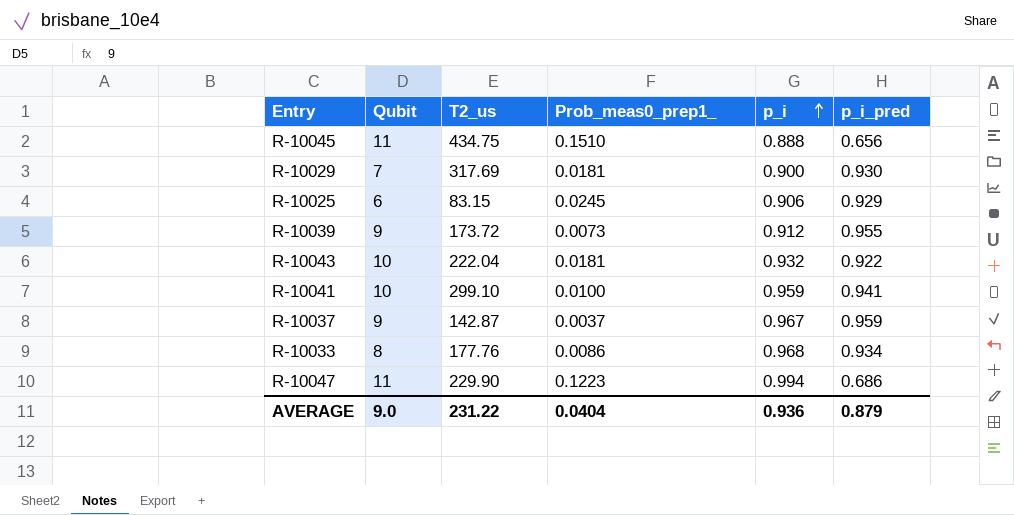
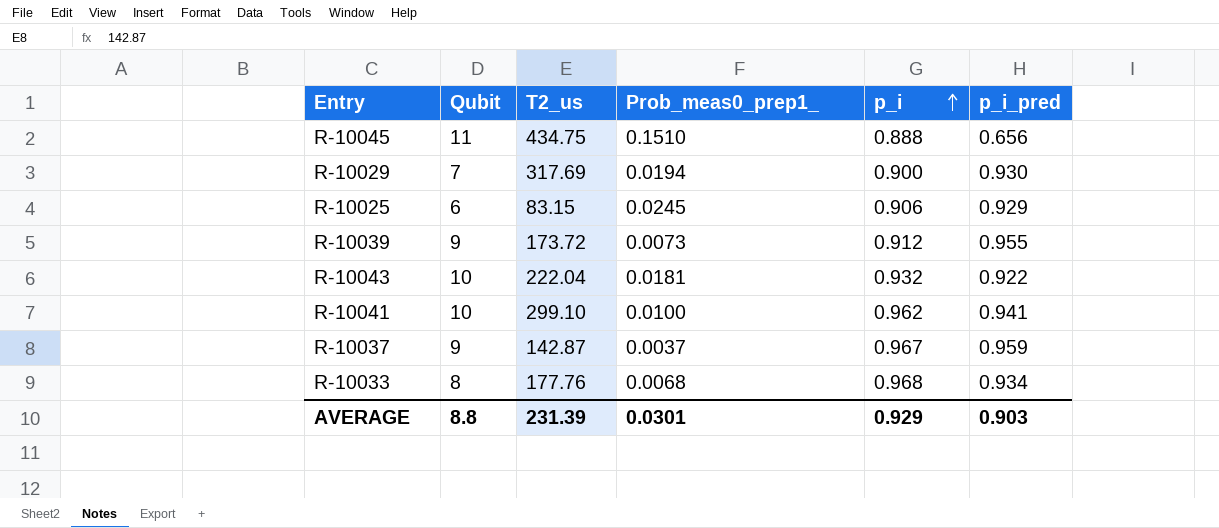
row R-10047: 11 | 229.90 | 0.1223 | 0.994 | 0.686 -> none
R-10029 | Prob_meas0_prep1_: 0.0181 -> 0.0194
R-10041 | p_i: 0.959 -> 0.962
R-10033 | Prob_meas0_prep1_: 0.0086 -> 0.0068
AVERAGE | Qubit: 9.0 -> 8.8
AVERAGE | T2_us: 231.22 -> 231.39
AVERAGE | Prob_meas0_prep1_: 0.0404 -> 0.0301
AVERAGE | p_i: 0.936 -> 0.929
AVERAGE | p_i_pred: 0.879 -> 0.903

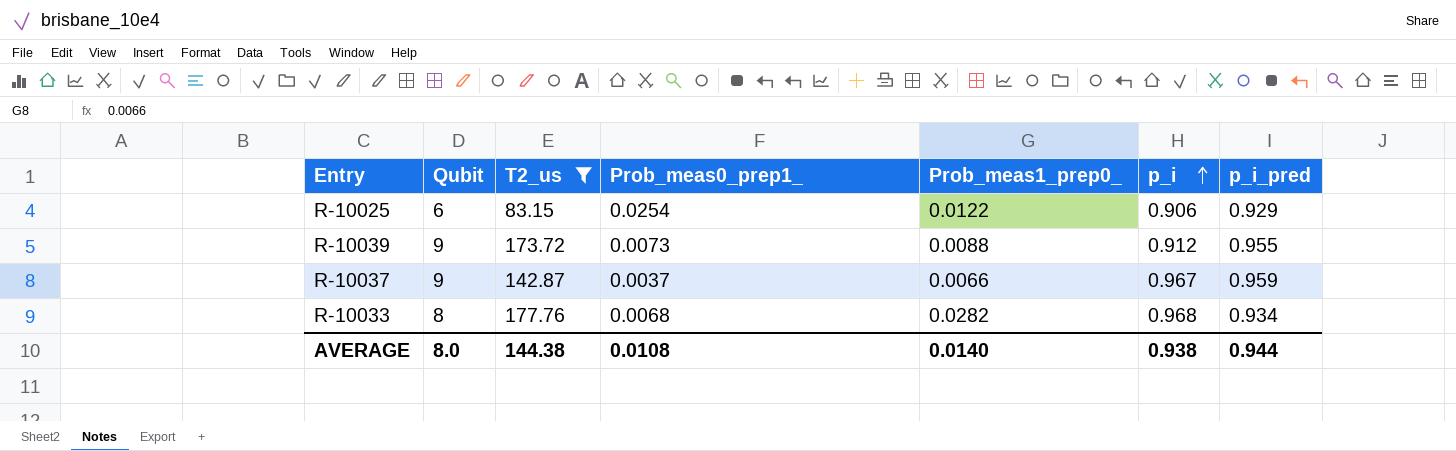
filter: none -> T2_us <= 177.76
column Prob_meas1_prep0_ | position: none -> 5
R-10025 | Prob_meas0_prep1_: 0.0245 -> 0.0254
AVERAGE | Qubit: 8.8 -> 8.0
AVERAGE | T2_us: 231.39 -> 144.38
AVERAGE | Prob_meas0_prep1_: 0.0301 -> 0.0108
AVERAGE | p_i: 0.929 -> 0.938
AVERAGE | p_i_pred: 0.903 -> 0.944

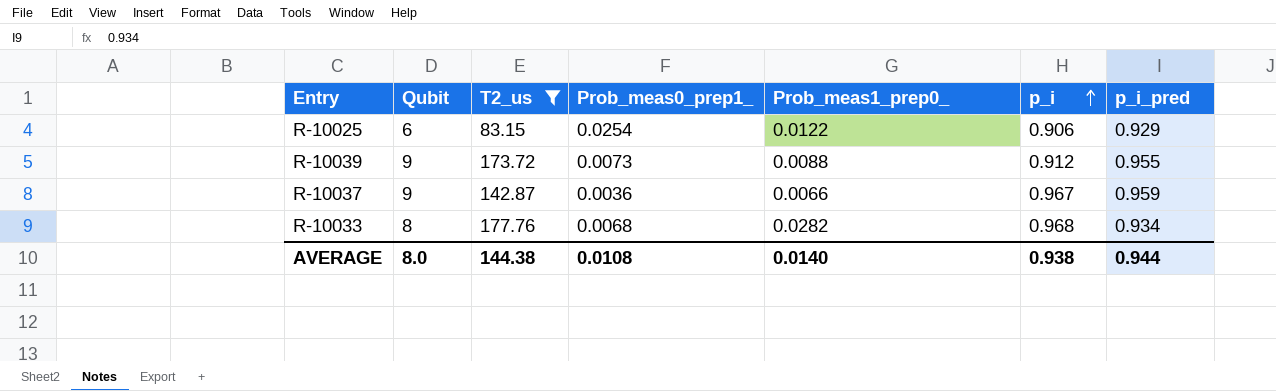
R-10037 | Prob_meas0_prep1_: 0.0037 -> 0.0036

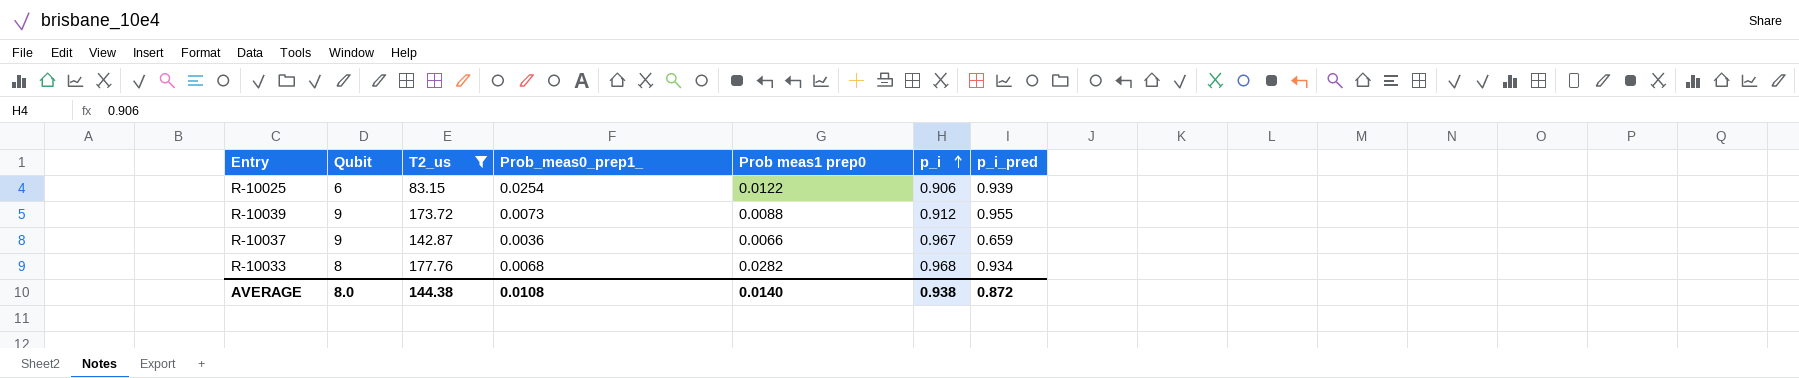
column name: Prob_meas1_prep0_ -> Prob meas1 prep0
R-10025 | p_i_pred: 0.929 -> 0.939
R-10037 | p_i_pred: 0.959 -> 0.659
AVERAGE | p_i_pred: 0.944 -> 0.872

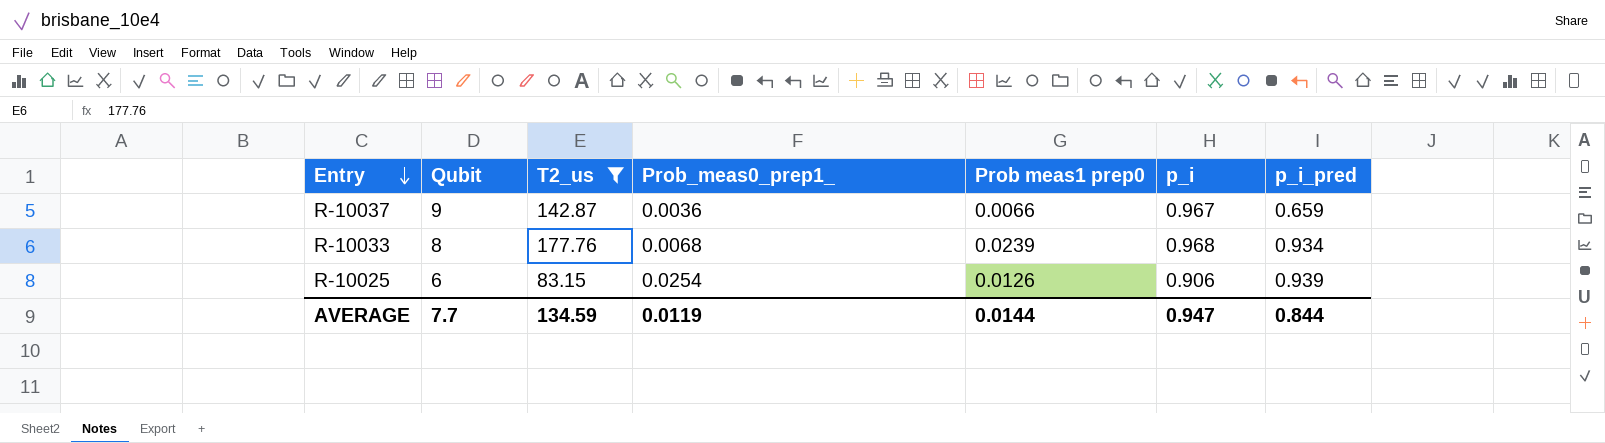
row order: p_i ascending -> Entry descending
row R-10039: 9 | 173.72 | 0.0073 | 0.0088 | 0.912 | 0.955 -> none
R-10033 | Prob meas1 prep0: 0.0282 -> 0.0239
R-10025 | Prob meas1 prep0: 0.0122 -> 0.0126
AVERAGE | Qubit: 8.0 -> 7.7
AVERAGE | T2_us: 144.38 -> 134.59
AVERAGE | Prob_meas0_prep1_: 0.0108 -> 0.0119
AVERAGE | Prob meas1 prep0: 0.0140 -> 0.0144
AVERAGE | p_i: 0.938 -> 0.947
AVERAGE | p_i_pred: 0.872 -> 0.844

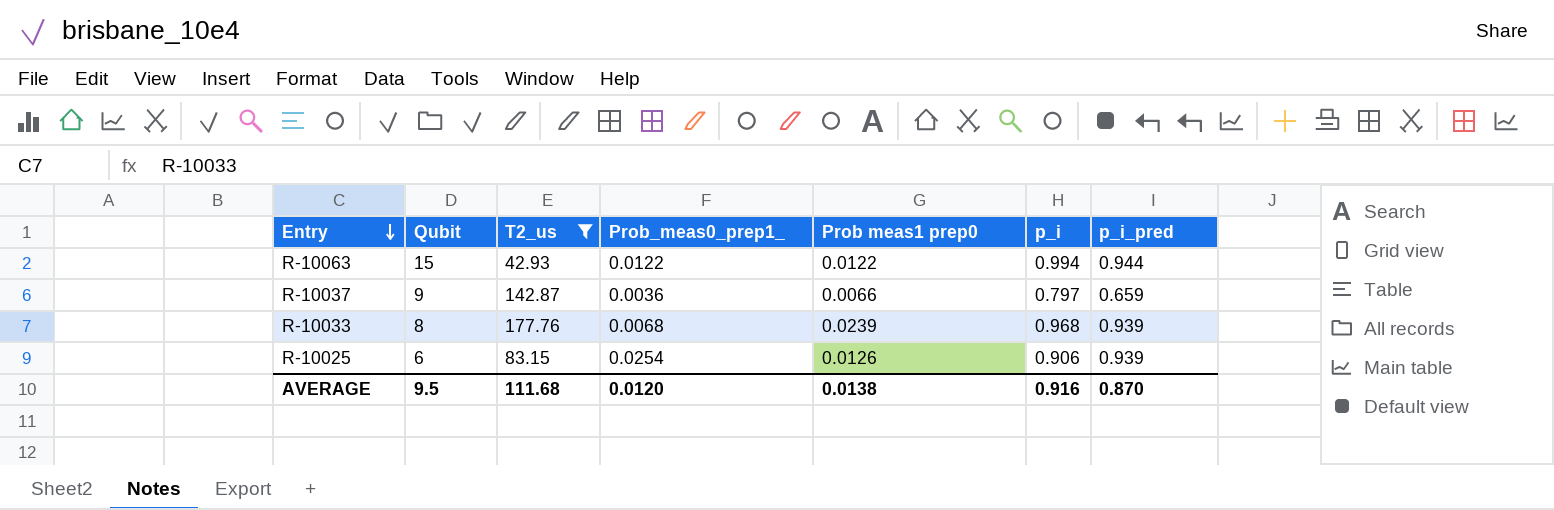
row R-10063: none -> 15 | 42.93 | 0.0122 | 0.0122 | 0.994 | 0.944
R-10037 | p_i: 0.967 -> 0.797
R-10033 | p_i_pred: 0.934 -> 0.939
AVERAGE | Qubit: 7.7 -> 9.5
AVERAGE | T2_us: 134.59 -> 111.68
AVERAGE | Prob_meas0_prep1_: 0.0119 -> 0.0120
AVERAGE | Prob meas1 prep0: 0.0144 -> 0.0138
AVERAGE | p_i: 0.947 -> 0.916
AVERAGE | p_i_pred: 0.844 -> 0.870

